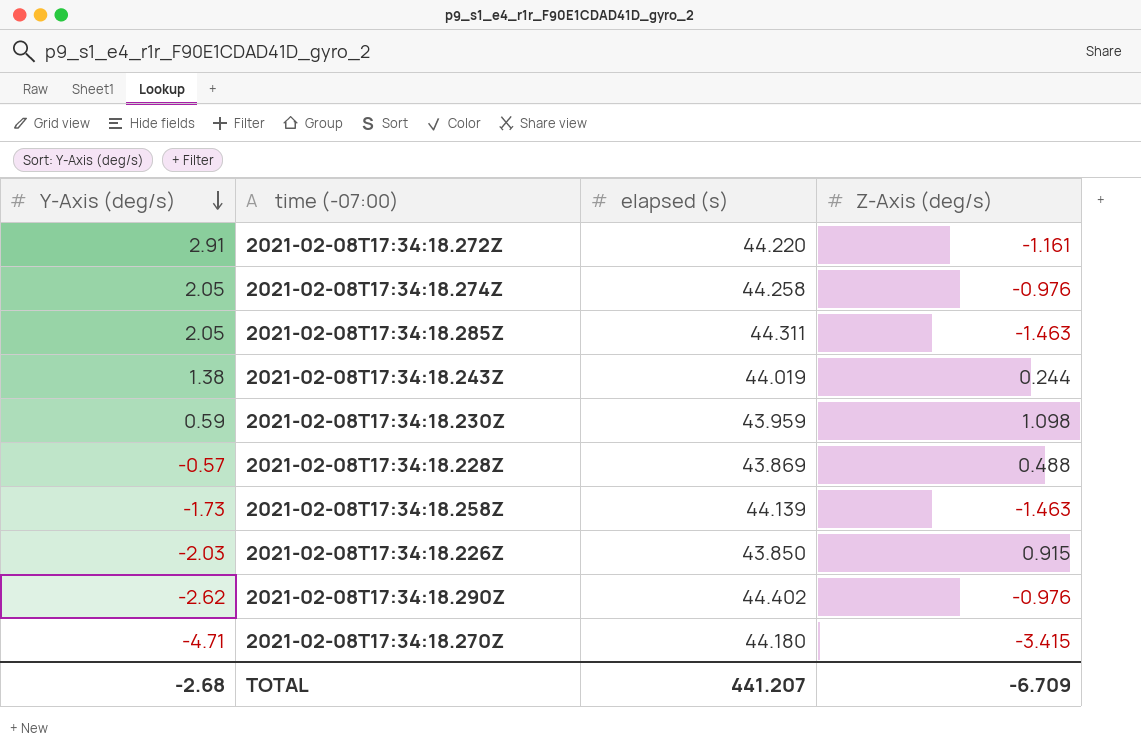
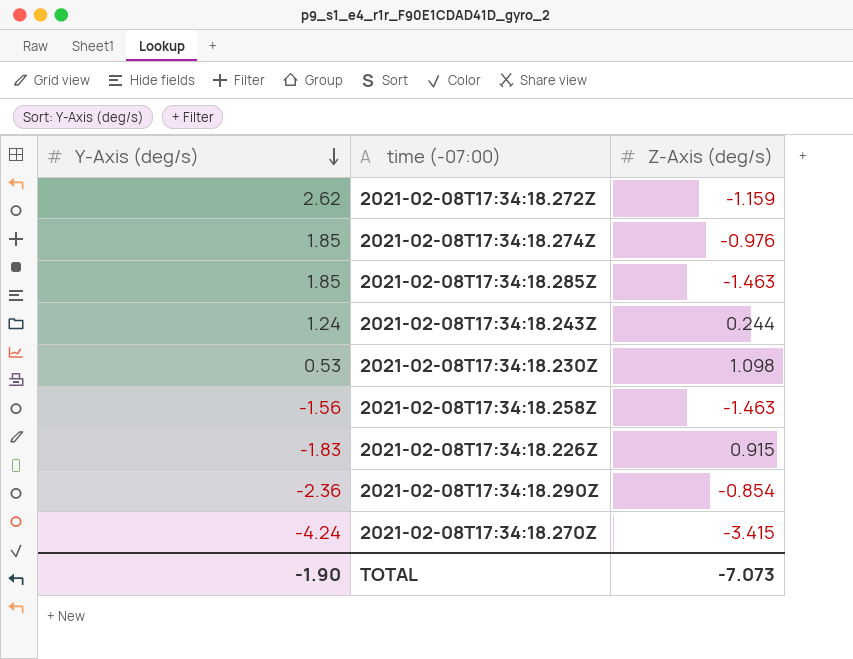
column elapsed (s) | position: 3 -> none
row 2021-02-08T17:34:18.228Z: -0.57 | 43.869 | 0.488 -> none
2021-02-08T17:34:18.272Z | Y-Axis (deg/s): 2.91 -> 2.62
2021-02-08T17:34:18.272Z | Z-Axis (deg/s): -1.161 -> -1.159
2021-02-08T17:34:18.274Z | Y-Axis (deg/s): 2.05 -> 1.85
2021-02-08T17:34:18.285Z | Y-Axis (deg/s): 2.05 -> 1.85
2021-02-08T17:34:18.243Z | Y-Axis (deg/s): 1.38 -> 1.24
2021-02-08T17:34:18.230Z | Y-Axis (deg/s): 0.59 -> 0.53
2021-02-08T17:34:18.258Z | Y-Axis (deg/s): -1.73 -> -1.56
2021-02-08T17:34:18.226Z | Y-Axis (deg/s): -2.03 -> -1.83
2021-02-08T17:34:18.290Z | Y-Axis (deg/s): -2.62 -> -2.36
2021-02-08T17:34:18.290Z | Z-Axis (deg/s): -0.976 -> -0.854
2021-02-08T17:34:18.270Z | Y-Axis (deg/s): -4.71 -> -4.24
TOTAL | Y-Axis (deg/s): -2.68 -> -1.90
TOTAL | Z-Axis (deg/s): -6.709 -> -7.073

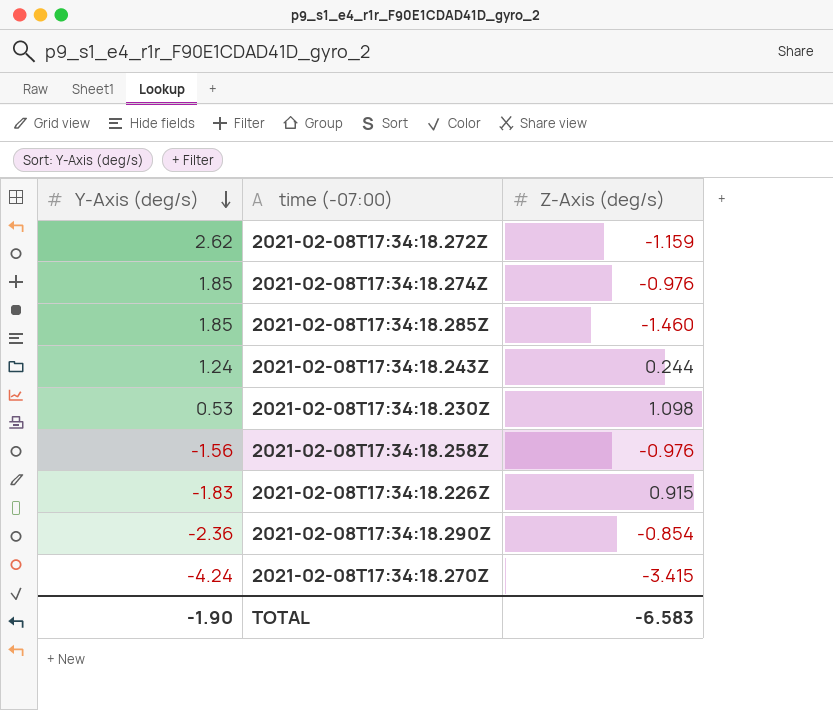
2021-02-08T17:34:18.285Z | Z-Axis (deg/s): -1.463 -> -1.460
2021-02-08T17:34:18.258Z | Z-Axis (deg/s): -1.463 -> -0.976
TOTAL | Z-Axis (deg/s): -7.073 -> -6.583

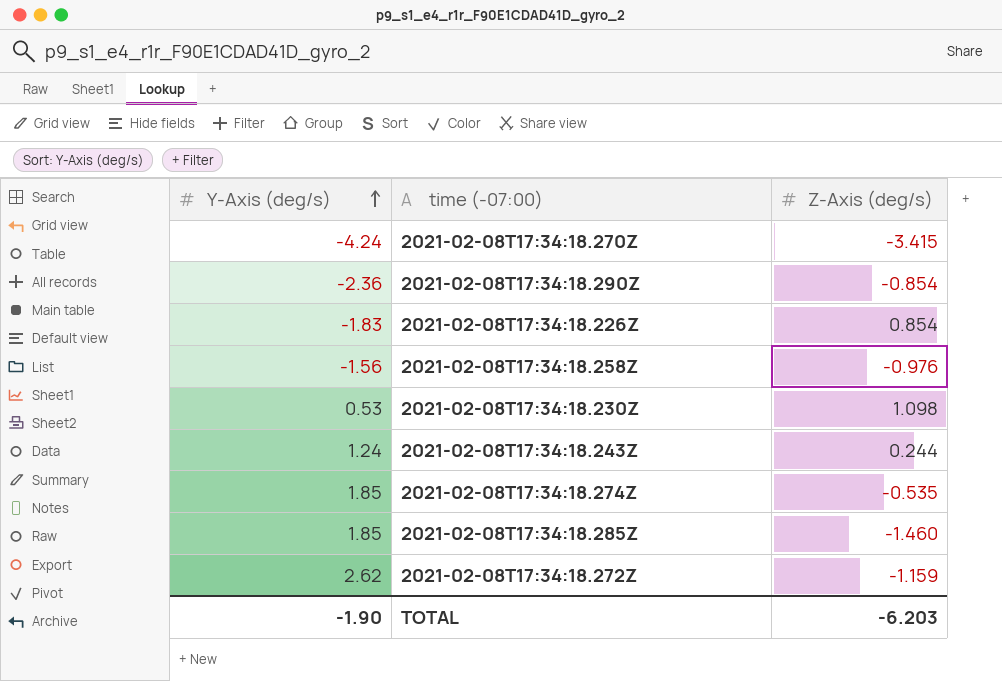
row order: Y-Axis (deg/s) descending -> Y-Axis (deg/s) ascending
2021-02-08T17:34:18.226Z | Z-Axis (deg/s): 0.915 -> 0.854
2021-02-08T17:34:18.274Z | Z-Axis (deg/s): -0.976 -> -0.535
TOTAL | Z-Axis (deg/s): -6.583 -> -6.203

